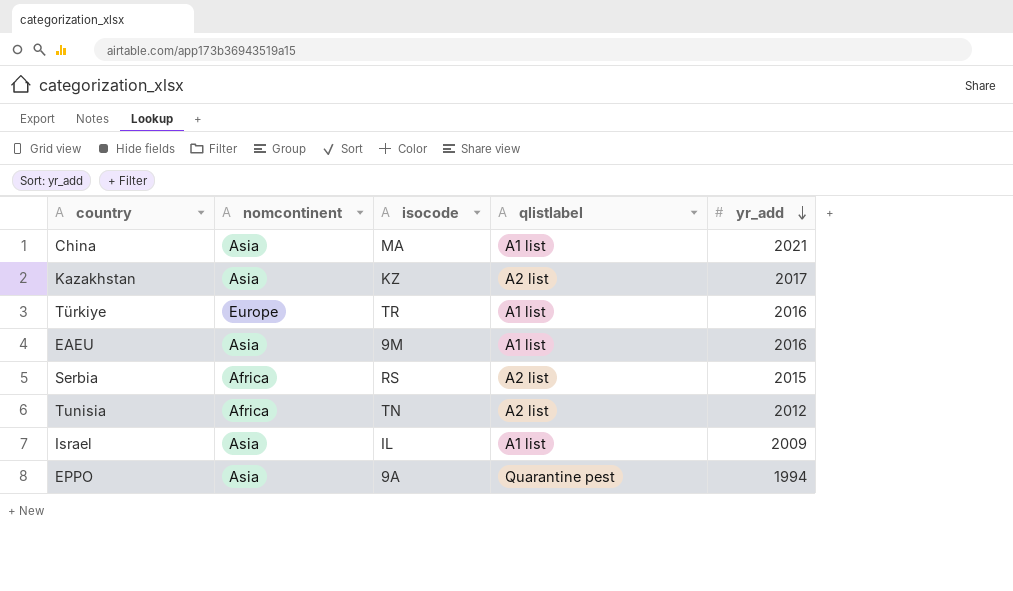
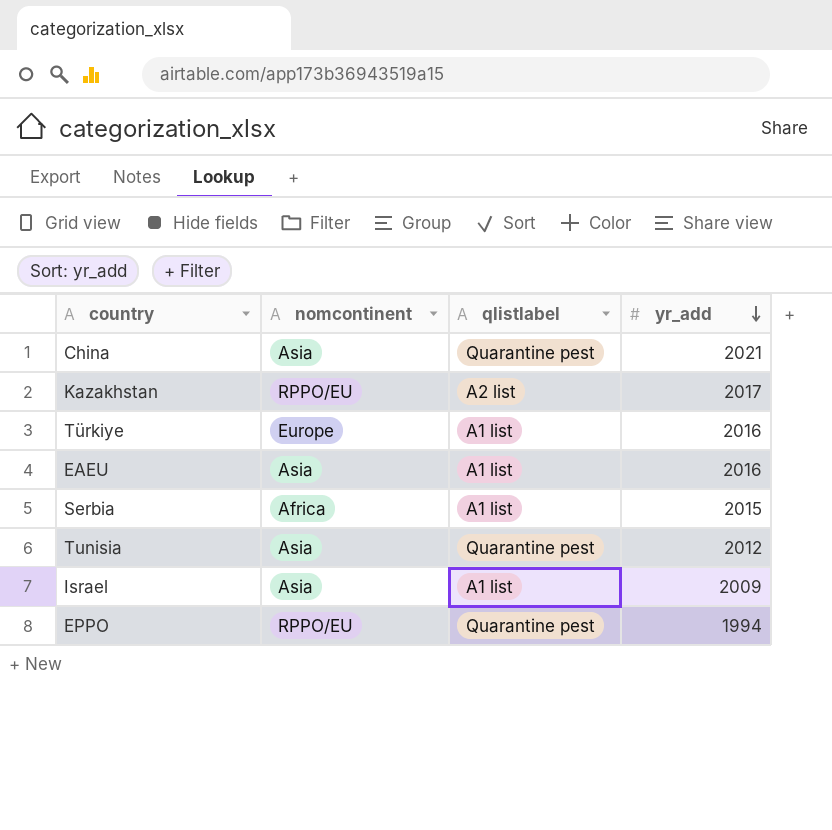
column isocode | position: 3 -> none
China | qlistlabel: A1 list -> Quarantine pest
Kazakhstan | nomcontinent: Asia -> RPPO/EU
Serbia | qlistlabel: A2 list -> A1 list
Tunisia | nomcontinent: Africa -> Asia
Tunisia | qlistlabel: A2 list -> Quarantine pest
EPPO | nomcontinent: Asia -> RPPO/EU

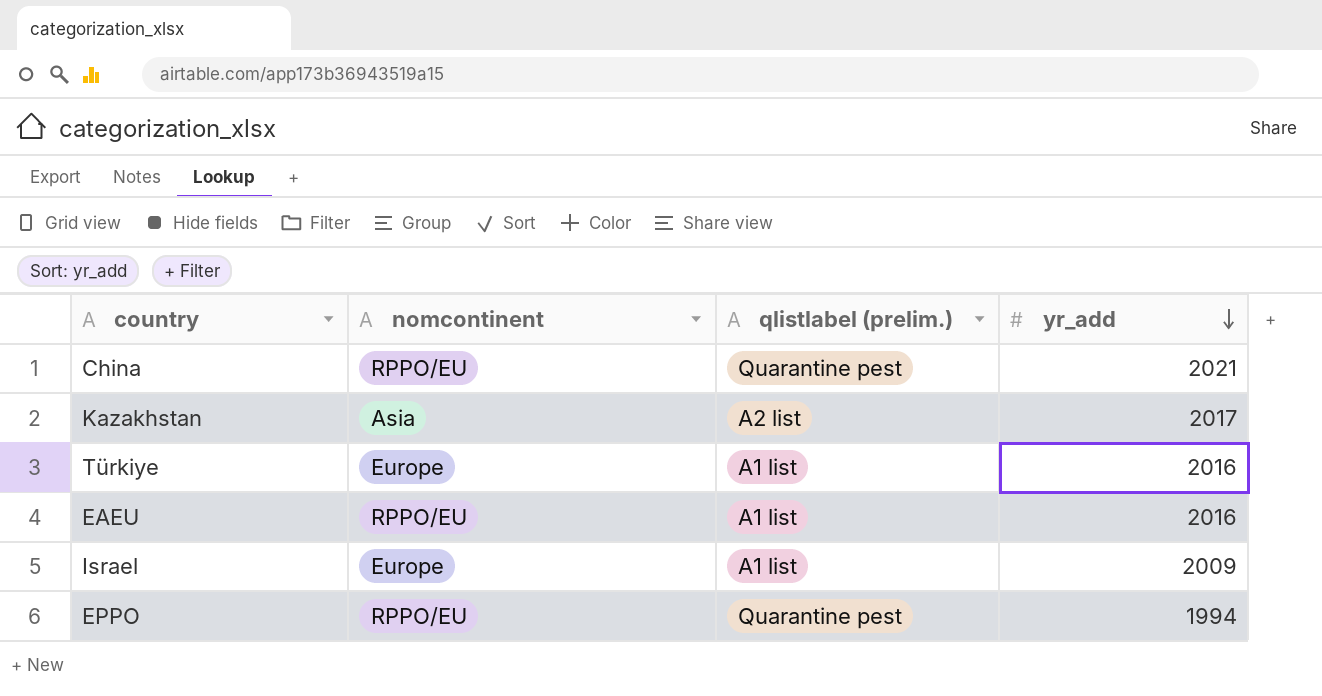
column name: qlistlabel -> qlistlabel (prelim.)
row Serbia: Africa | A1 list | 2015 -> none
row Tunisia: Asia | Quarantine pest | 2012 -> none
China | nomcontinent: Asia -> RPPO/EU
Kazakhstan | nomcontinent: RPPO/EU -> Asia
EAEU | nomcontinent: Asia -> RPPO/EU
Israel | nomcontinent: Asia -> Europe

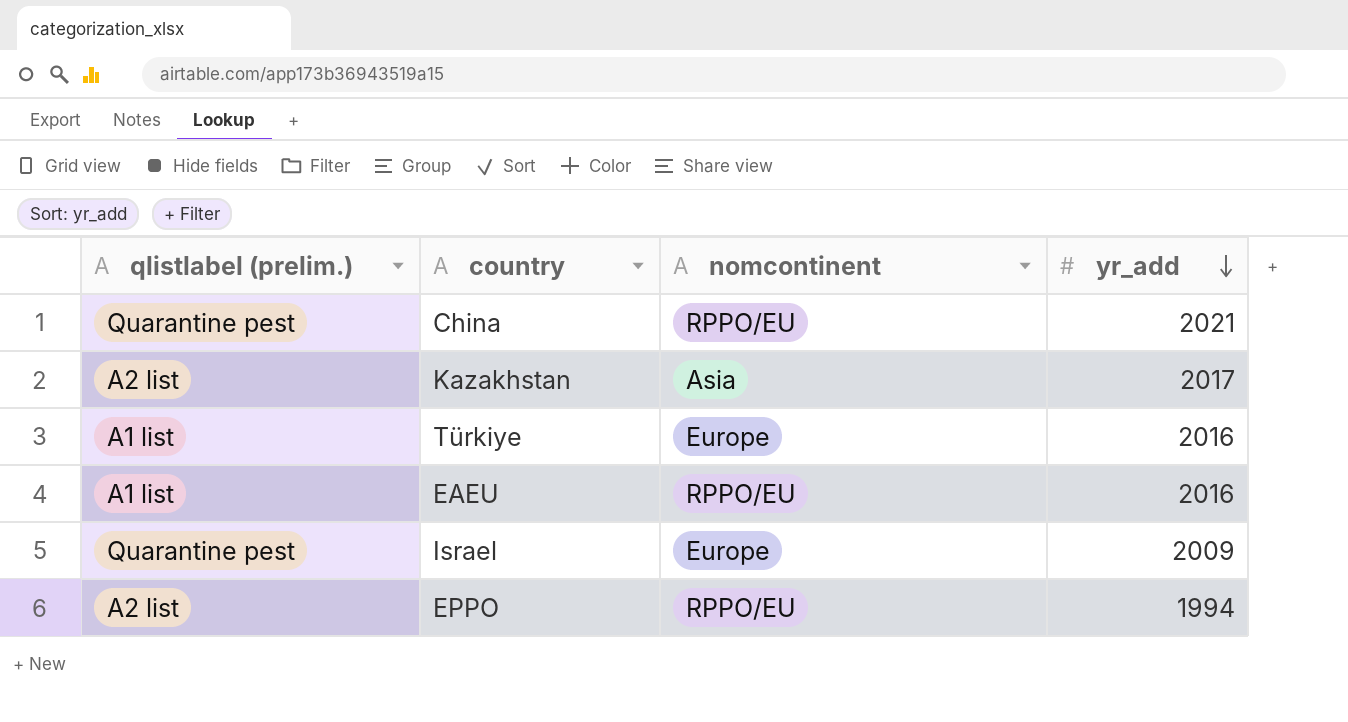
column qlistlabel (prelim.) | position: 3 -> 1
Israel | qlistlabel (prelim.): A1 list -> Quarantine pest
EPPO | qlistlabel (prelim.): Quarantine pest -> A2 list

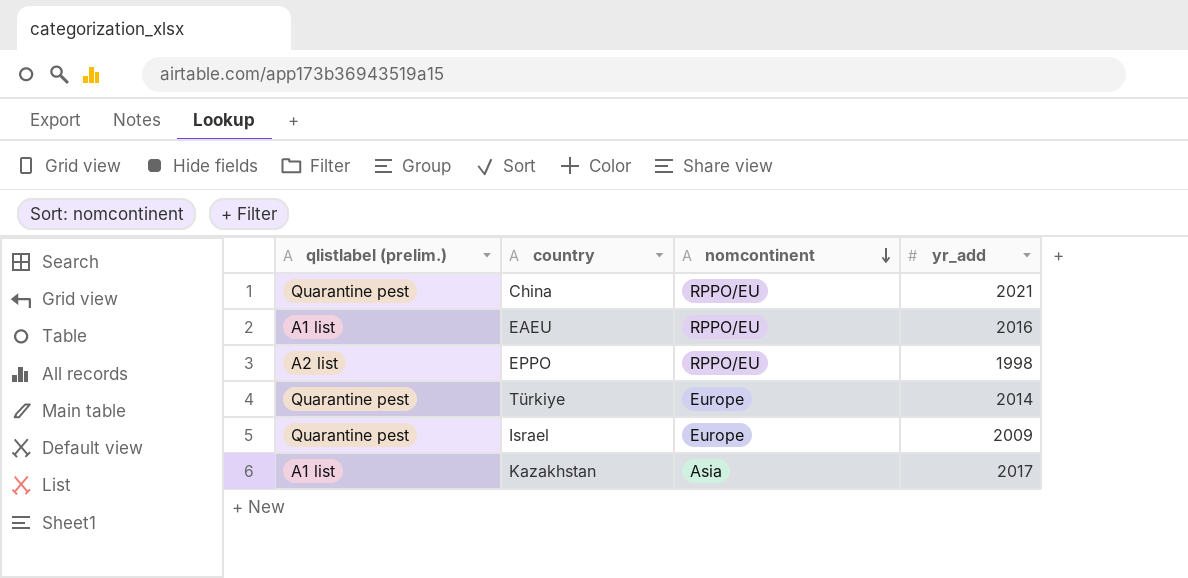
row order: yr_add descending -> nomcontinent descending
EPPO | yr_add: 1994 -> 1998
Türkiye | qlistlabel (prelim.): A1 list -> Quarantine pest
Türkiye | yr_add: 2016 -> 2014
Kazakhstan | qlistlabel (prelim.): A2 list -> A1 list

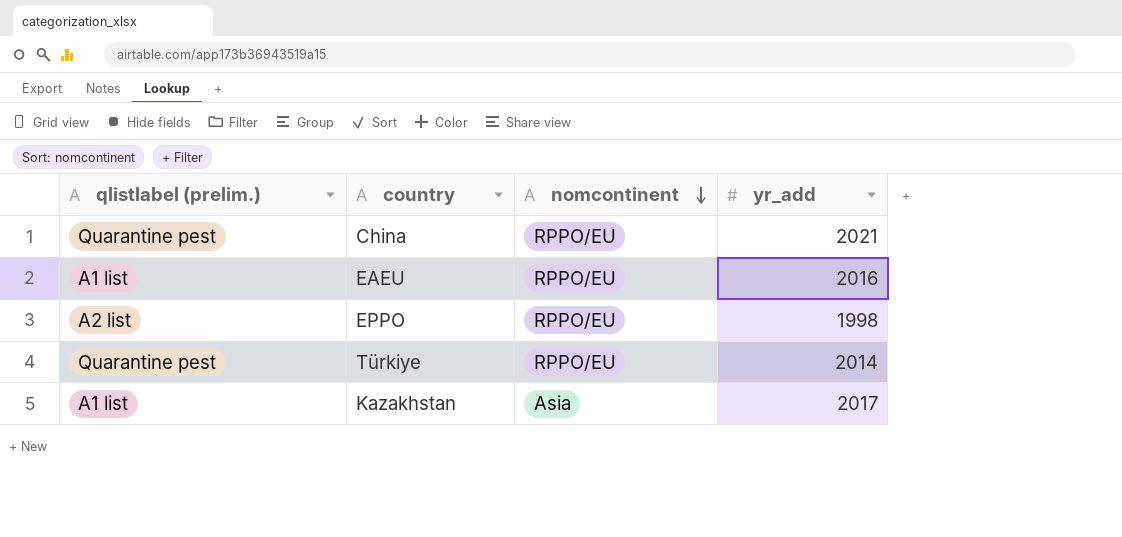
row Israel: Quarantine pest | Europe | 2009 -> none
Türkiye | nomcontinent: Europe -> RPPO/EU

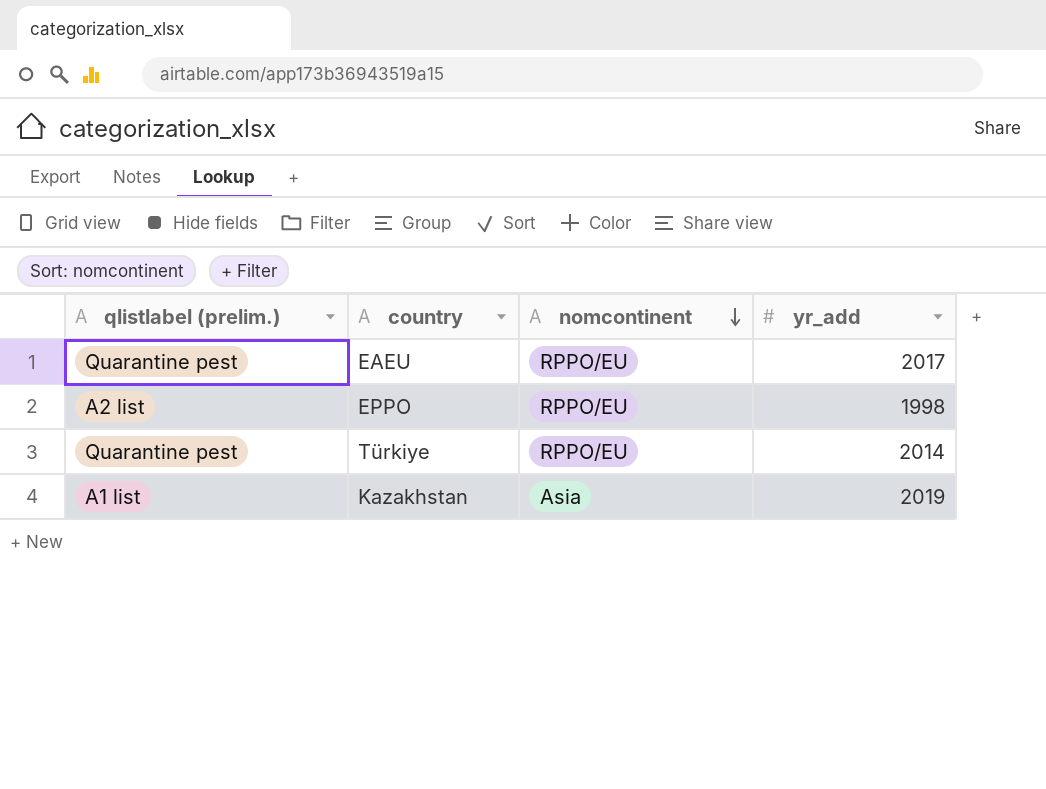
row China: Quarantine pest | RPPO/EU | 2021 -> none
EAEU | qlistlabel (prelim.): A1 list -> Quarantine pest
EAEU | yr_add: 2016 -> 2017
Kazakhstan | yr_add: 2017 -> 2019

